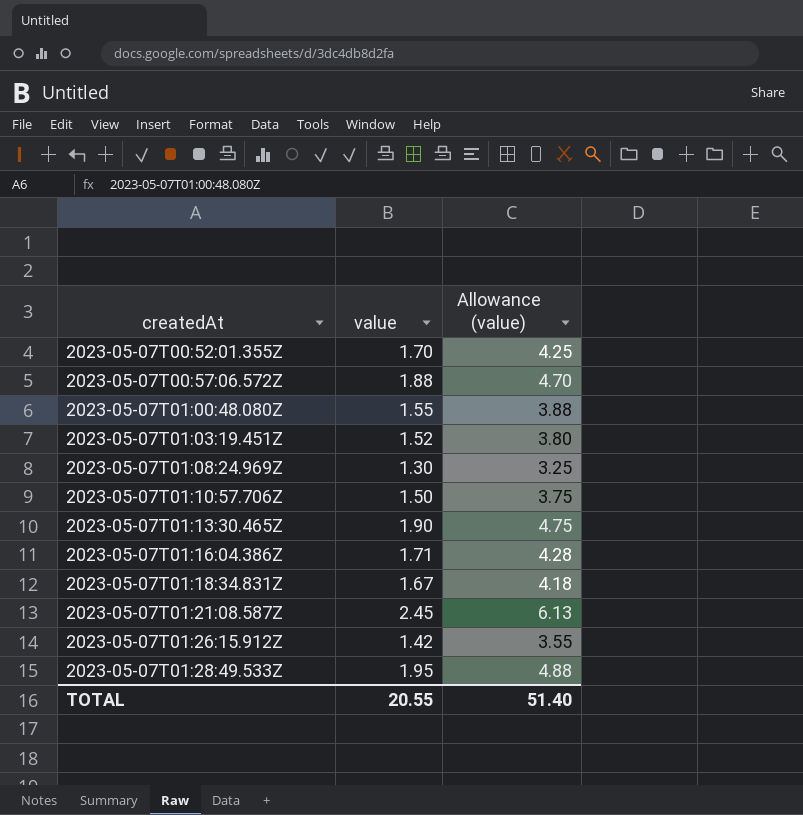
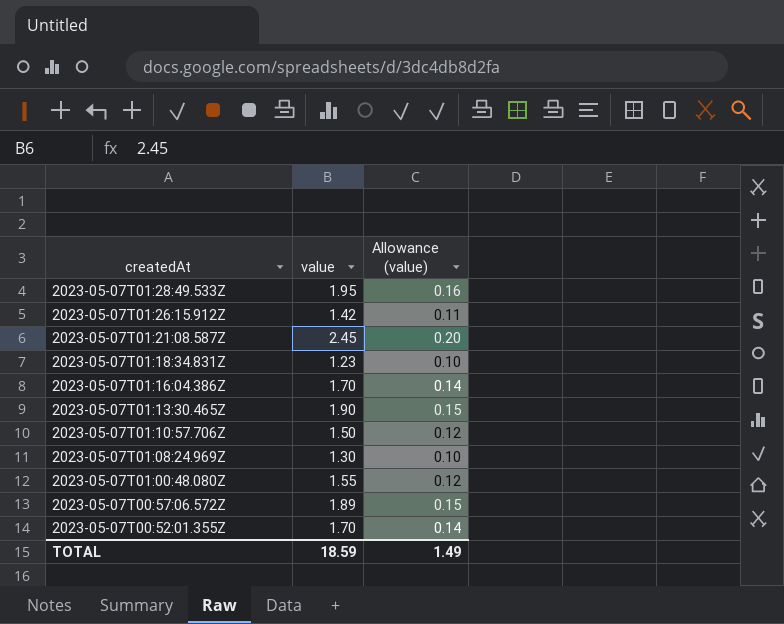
row order: createdAt ascending -> createdAt descending
column Allowance (value) | formula: [value] * 2.5 -> [value] * 0.08
row 2023-05-07T01:03:19.451Z: 1.52 | 3.80 -> none
2023-05-07T01:18:34.831Z | value: 1.67 -> 1.23
2023-05-07T01:16:04.386Z | value: 1.71 -> 1.70
2023-05-07T00:57:06.572Z | value: 1.88 -> 1.89
TOTAL | value: 20.55 -> 18.59
TOTAL | Allowance (value): 51.40 -> 1.49

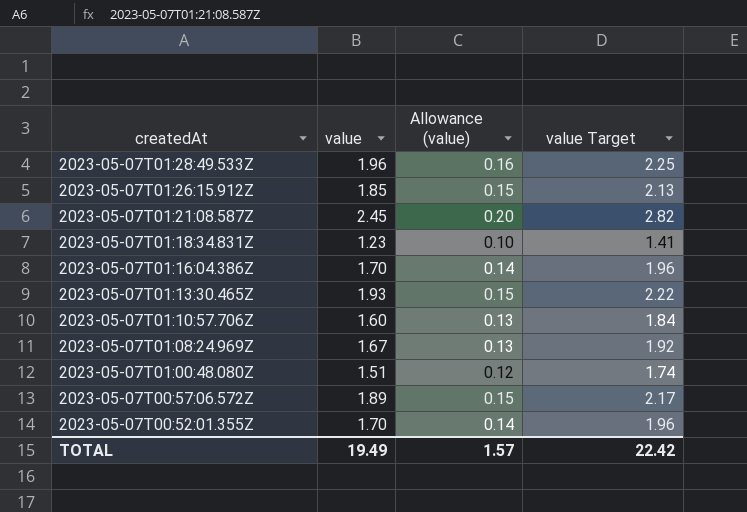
column value Target | formula: none -> [value] * 1.15
2023-05-07T01:28:49.533Z | value: 1.95 -> 1.96
2023-05-07T01:26:15.912Z | value: 1.42 -> 1.85
2023-05-07T01:26:15.912Z | Allowance (value): 0.11 -> 0.15
2023-05-07T01:13:30.465Z | value: 1.90 -> 1.93
2023-05-07T01:10:57.706Z | value: 1.50 -> 1.60
2023-05-07T01:10:57.706Z | Allowance (value): 0.12 -> 0.13
2023-05-07T01:08:24.969Z | value: 1.30 -> 1.67
2023-05-07T01:08:24.969Z | Allowance (value): 0.10 -> 0.13
2023-05-07T01:00:48.080Z | value: 1.55 -> 1.51
TOTAL | value: 18.59 -> 19.49
TOTAL | Allowance (value): 1.49 -> 1.57

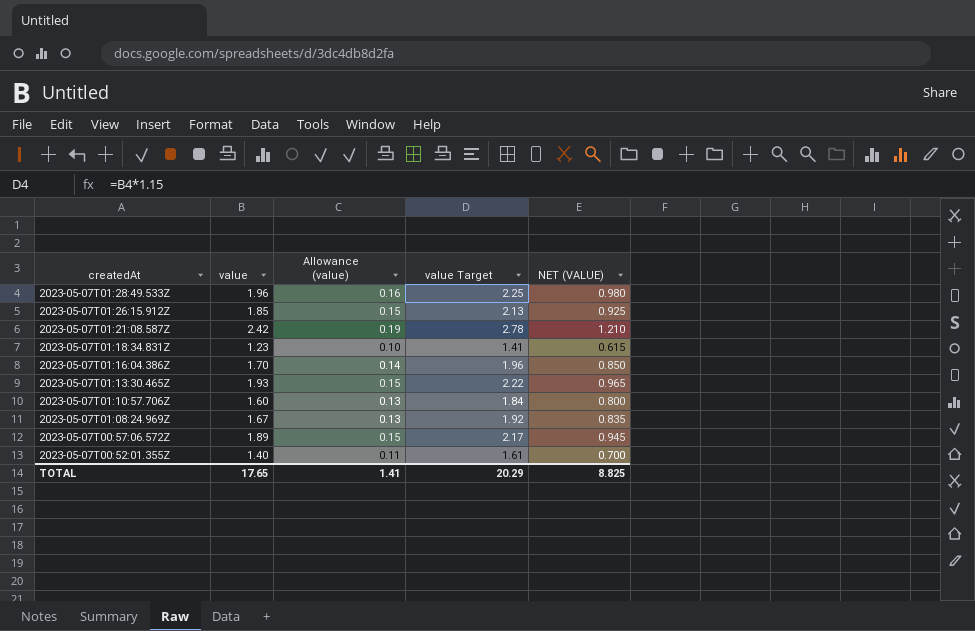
column NET (VALUE) | formula: none -> [value] * 0.5
row 2023-05-07T01:00:48.080Z: 1.51 | 0.12 | 1.74 -> none
2023-05-07T01:21:08.587Z | value: 2.45 -> 2.42
2023-05-07T01:21:08.587Z | Allowance (value): 0.20 -> 0.19
2023-05-07T01:21:08.587Z | value Target: 2.82 -> 2.78
2023-05-07T00:52:01.355Z | value: 1.70 -> 1.40
2023-05-07T00:52:01.355Z | Allowance (value): 0.14 -> 0.11
2023-05-07T00:52:01.355Z | value Target: 1.96 -> 1.61
TOTAL | value: 19.49 -> 17.65
TOTAL | Allowance (value): 1.57 -> 1.41
TOTAL | value Target: 22.42 -> 20.29

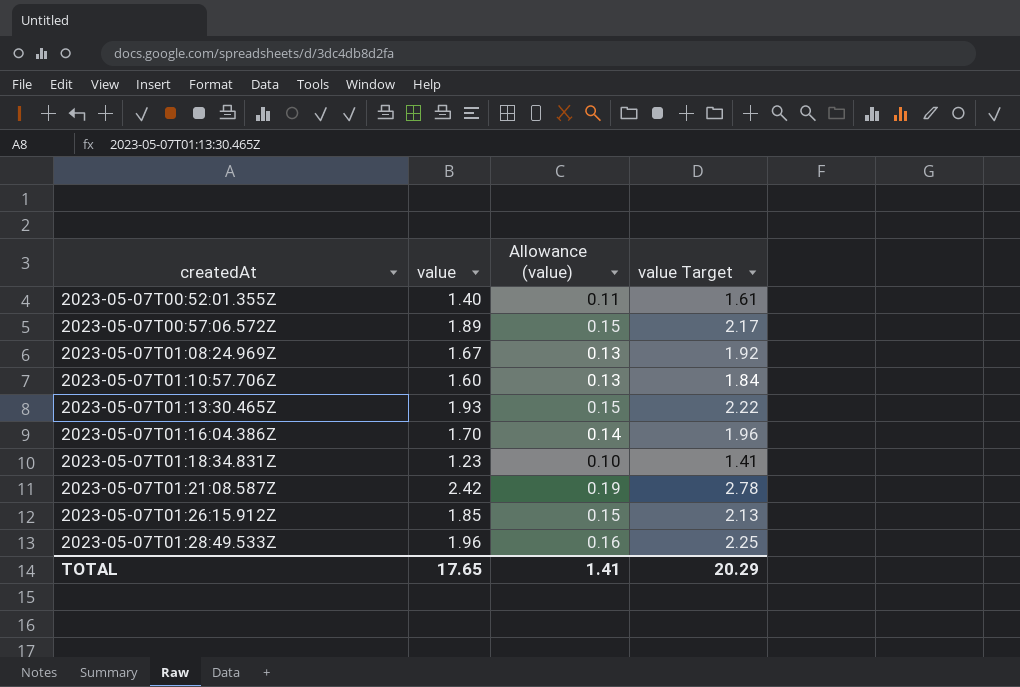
row order: createdAt descending -> createdAt ascending
column NET (VALUE) | formula: [value] * 0.5 -> none

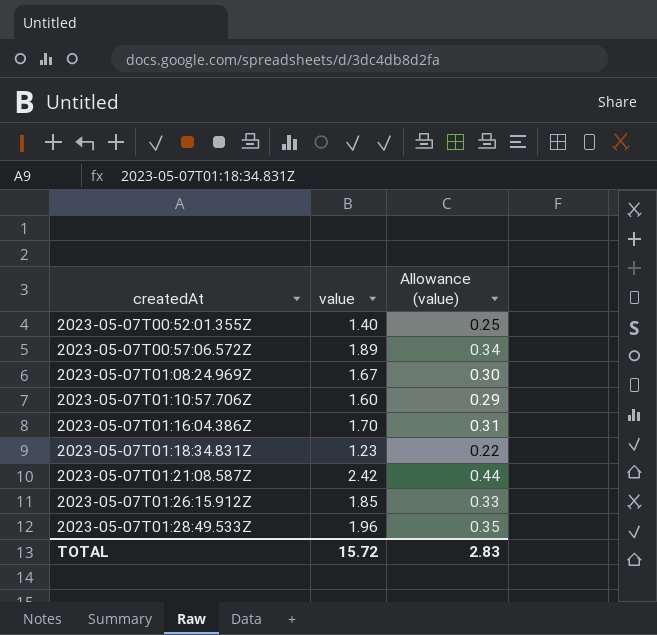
column value Target | formula: [value] * 1.15 -> none
column Allowance (value) | formula: [value] * 0.08 -> [value] * 0.18
row 2023-05-07T01:13:30.465Z: 1.93 | 0.15 | 2.22 -> none
TOTAL | value: 17.65 -> 15.72
TOTAL | Allowance (value): 1.41 -> 2.83

